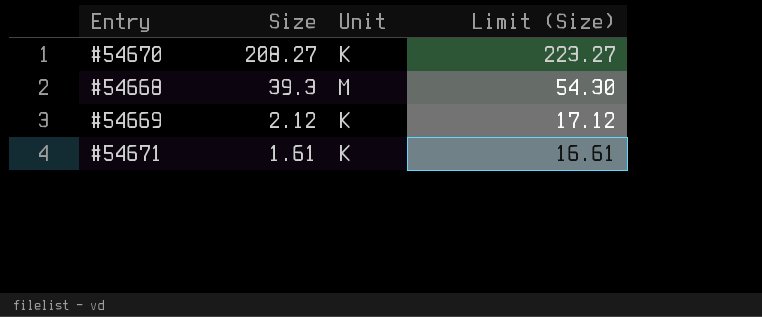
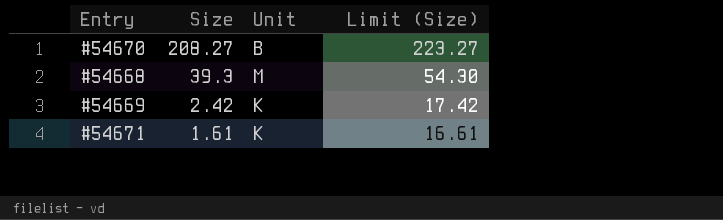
#54670 | Unit: K -> B
#54669 | Size: 2.12 -> 2.42
#54669 | Limit (Size): 17.12 -> 17.42

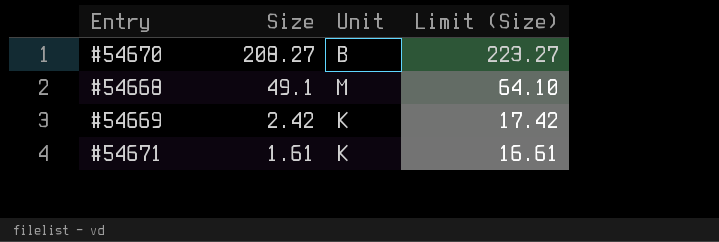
#54668 | Size: 39.3 -> 49.1
#54668 | Limit (Size): 54.30 -> 64.10

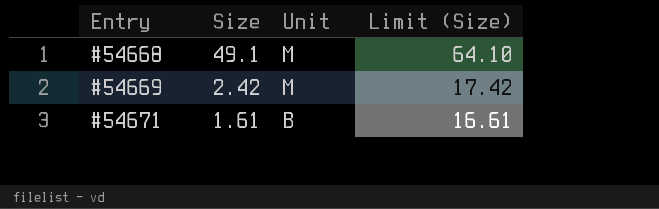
row #54670: 208.27 | B | 223.27 -> none
#54669 | Unit: K -> M
#54671 | Unit: K -> B

